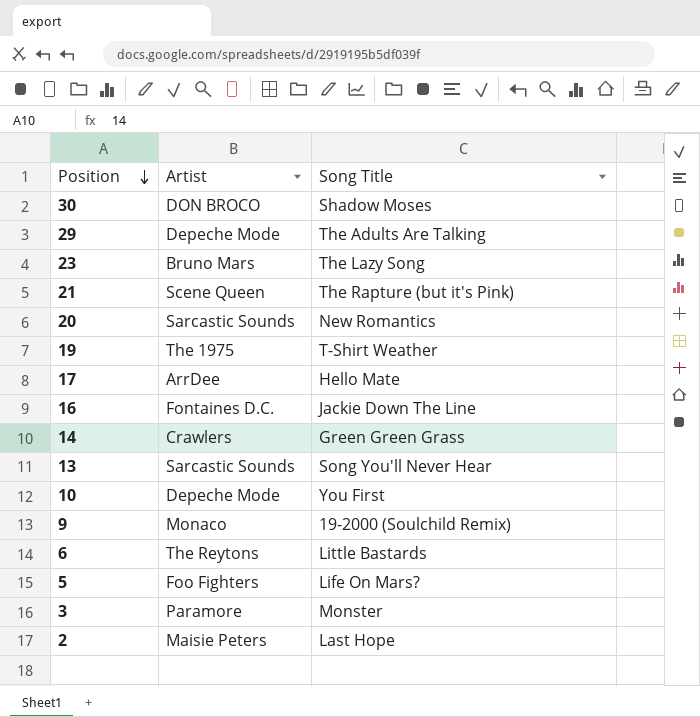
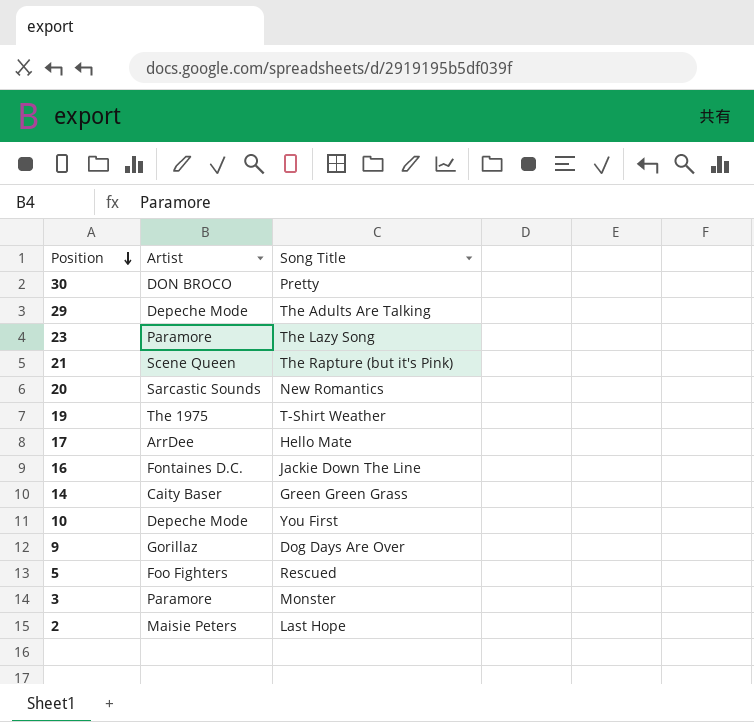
row 13: Sarcastic Sounds | Song You'll Never Hear -> none
row 6: The Reytons | Little Bastards -> none
30 | Song Title: Shadow Moses -> Pretty
23 | Artist: Bruno Mars -> Paramore
14 | Artist: Crawlers -> Caity Baser
9 | Artist: Monaco -> Gorillaz
9 | Song Title: 19-2000 (Soulchild Remix) -> Dog Days Are Over
5 | Song Title: Life On Mars? -> Rescued

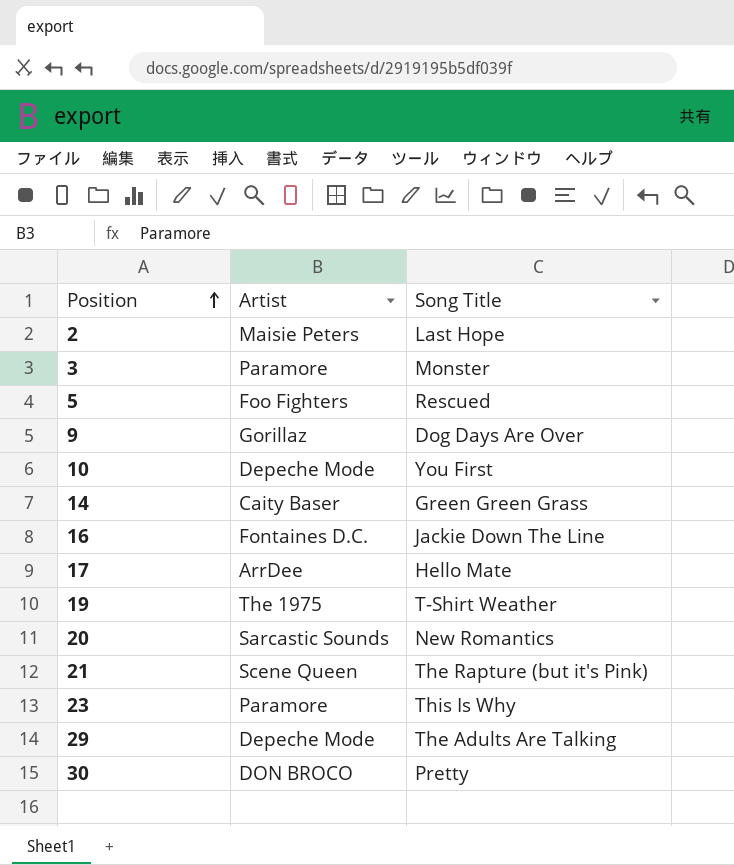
row order: Position descending -> Position ascending
23 | Song Title: The Lazy Song -> This Is Why

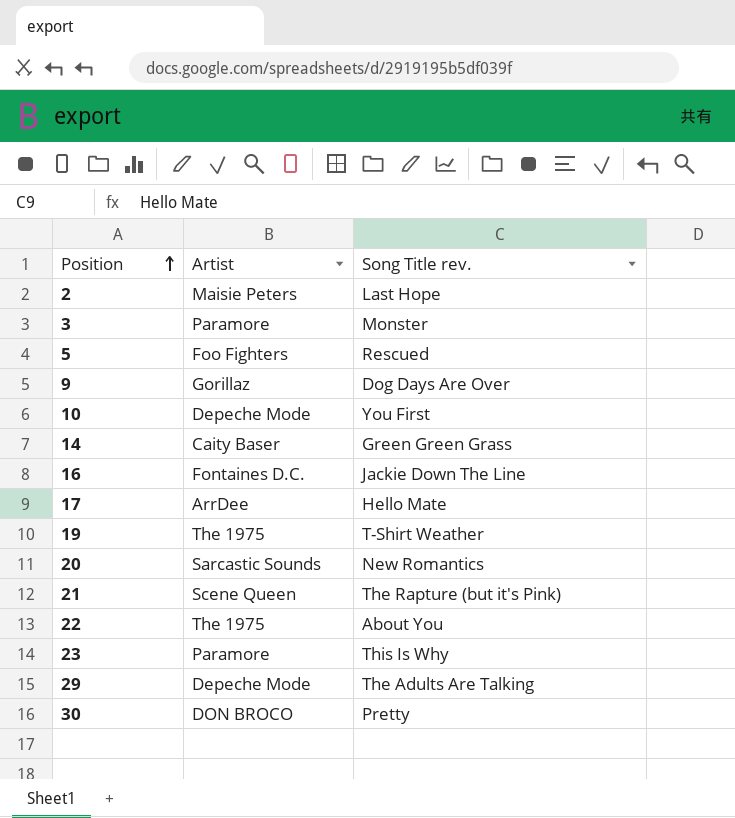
column name: Song Title -> Song Title rev.
row 22: none -> The 1975 | About You

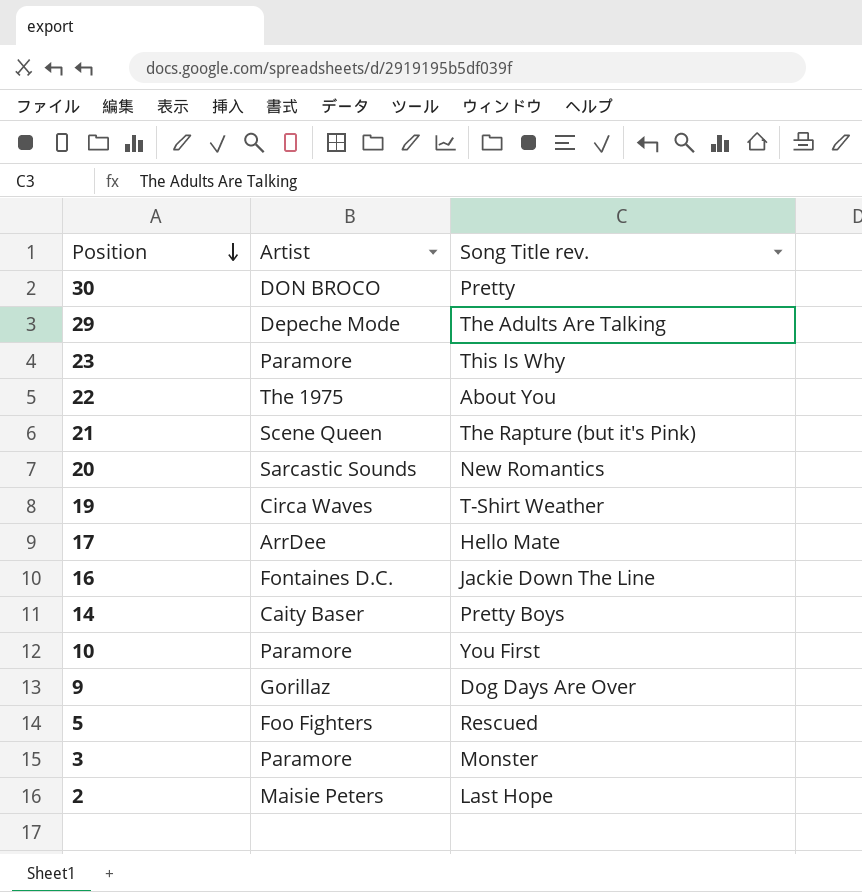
row order: Position ascending -> Position descending
19 | Artist: The 1975 -> Circa Waves
14 | Song Title rev.: Green Green Grass -> Pretty Boys
10 | Artist: Depeche Mode -> Paramore

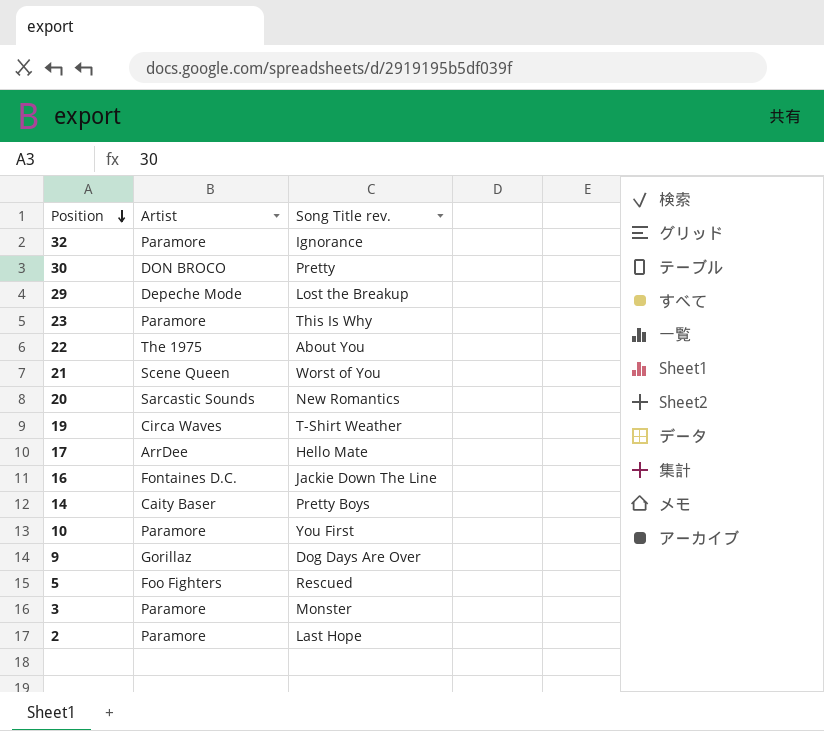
row 32: none -> Paramore | Ignorance
29 | Song Title rev.: The Adults Are Talking -> Lost the Breakup
21 | Song Title rev.: The Rapture (but it's Pink) -> Worst of You
2 | Artist: Maisie Peters -> Paramore

